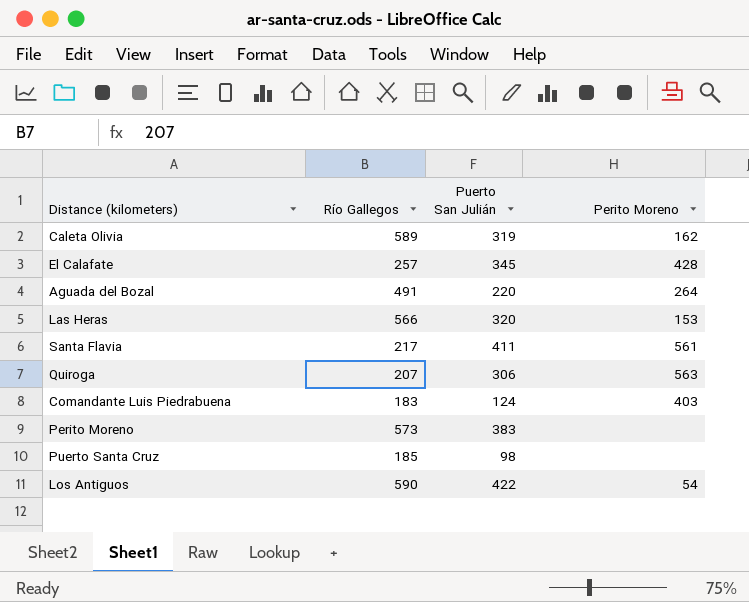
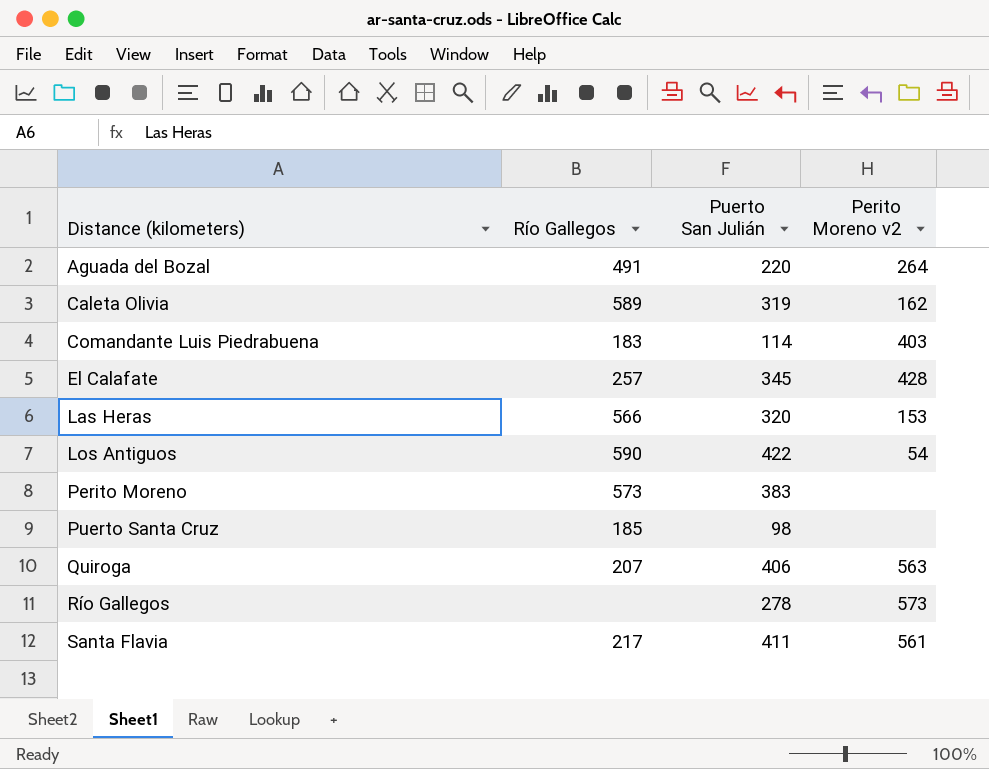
row order: none -> Distance (kilometers) ascending
column name: Perito Moreno -> Perito Moreno v2
Comandante Luis Piedrabuena | Puerto San Julián: 124 -> 114
Quiroga | Puerto San Julián: 306 -> 406
row Río Gallegos: none -> none | 278 | 573

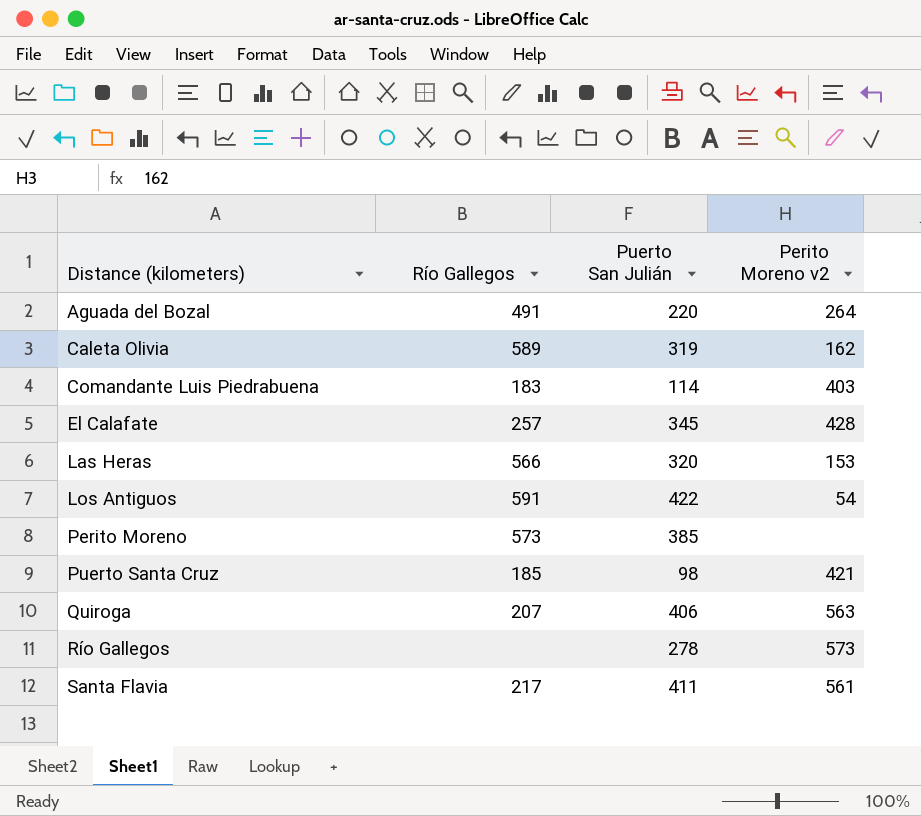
Los Antiguos | Río Gallegos: 590 -> 591
Perito Moreno | Puerto San Julián: 383 -> 385
Puerto Santa Cruz | Perito Moreno v2: none -> 421

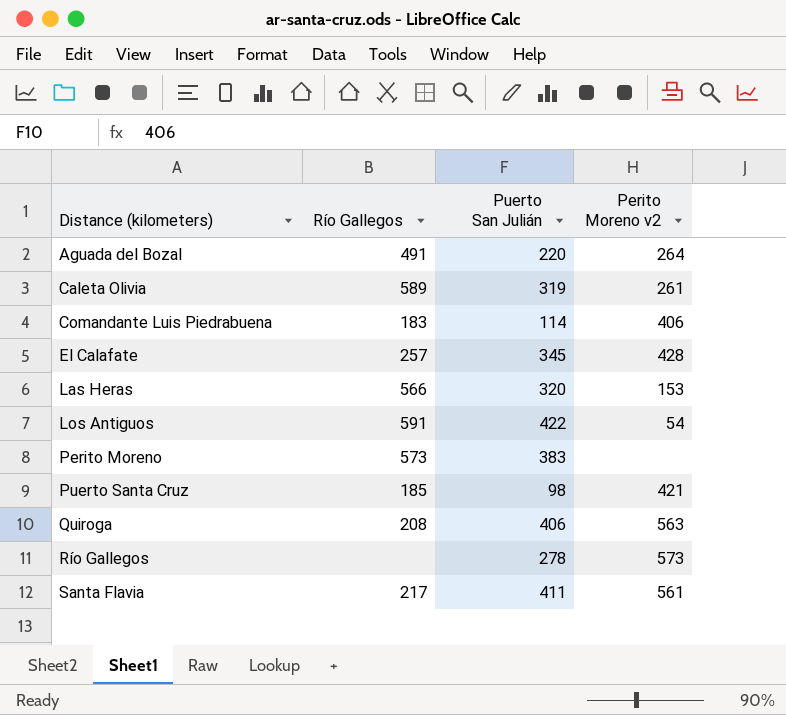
Caleta Olivia | Perito Moreno v2: 162 -> 261
Comandante Luis Piedrabuena | Perito Moreno v2: 403 -> 406
Perito Moreno | Puerto San Julián: 385 -> 383
Quiroga | Río Gallegos: 207 -> 208

